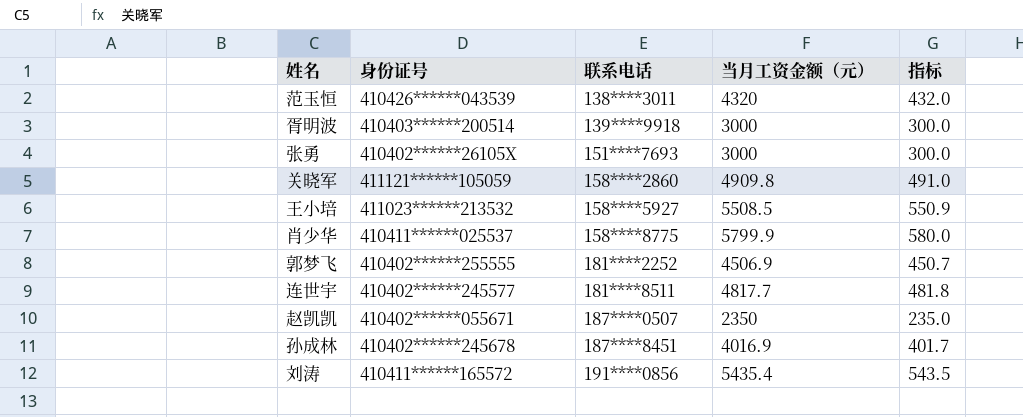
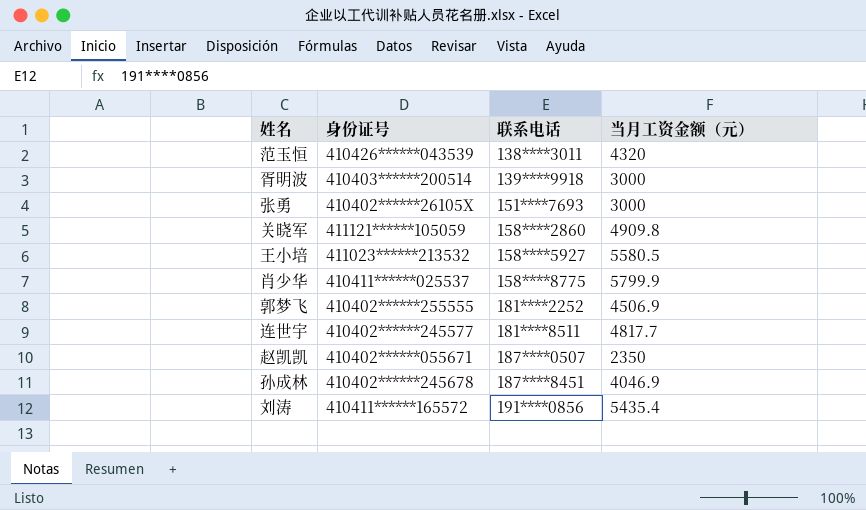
column 指标 | formula: [当月工资金额（元）] * 0.1 -> none
王小培 | 当月工资金额（元）: 5508.5 -> 5580.5
孙成林 | 当月工资金额（元）: 4016.9 -> 4046.9

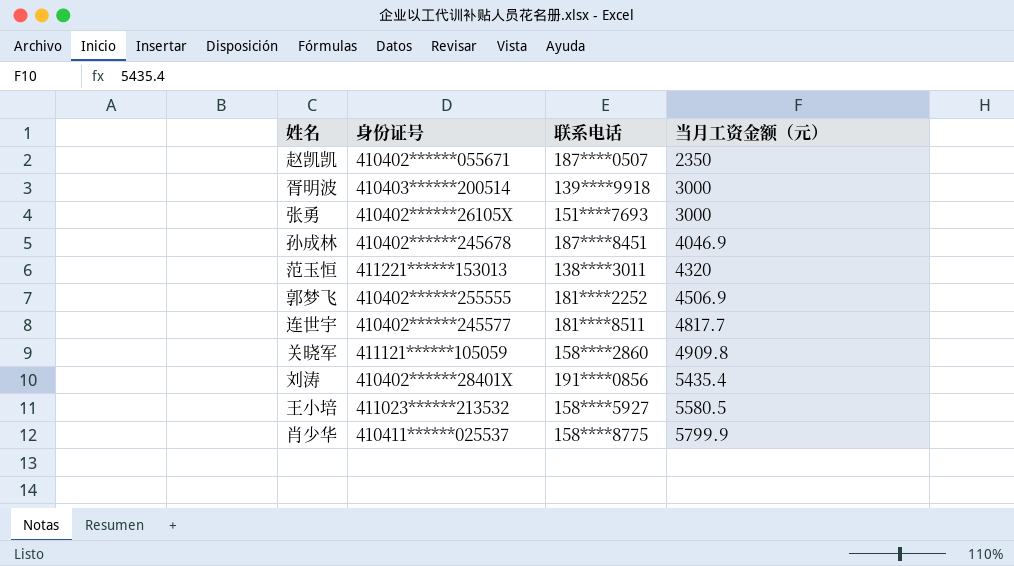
row order: 联系电话 ascending -> 当月工资金额（元） ascending
范玉恒 | 身份证号: 410426******043539 -> 411221******153013
刘涛 | 身份证号: 410411******165572 -> 410402******28401X

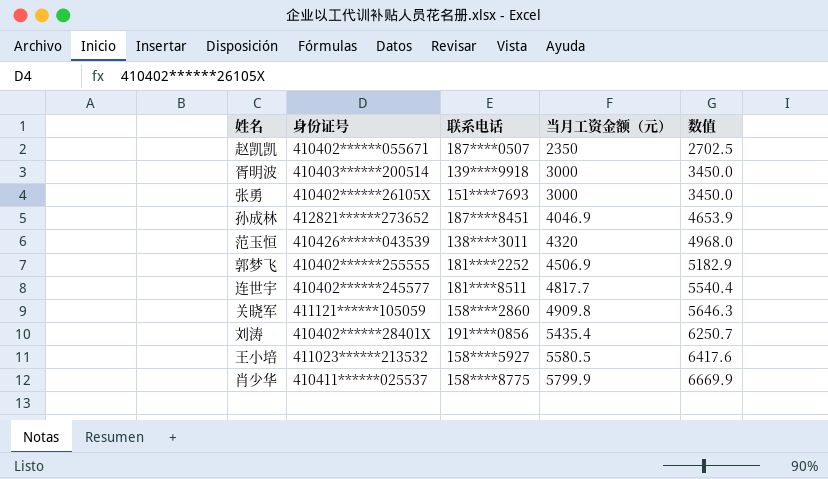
column 数值 | formula: none -> [当月工资金额（元）] * 1.15
孙成林 | 身份证号: 410402******245678 -> 412821******273652
范玉恒 | 身份证号: 411221******153013 -> 410426******043539

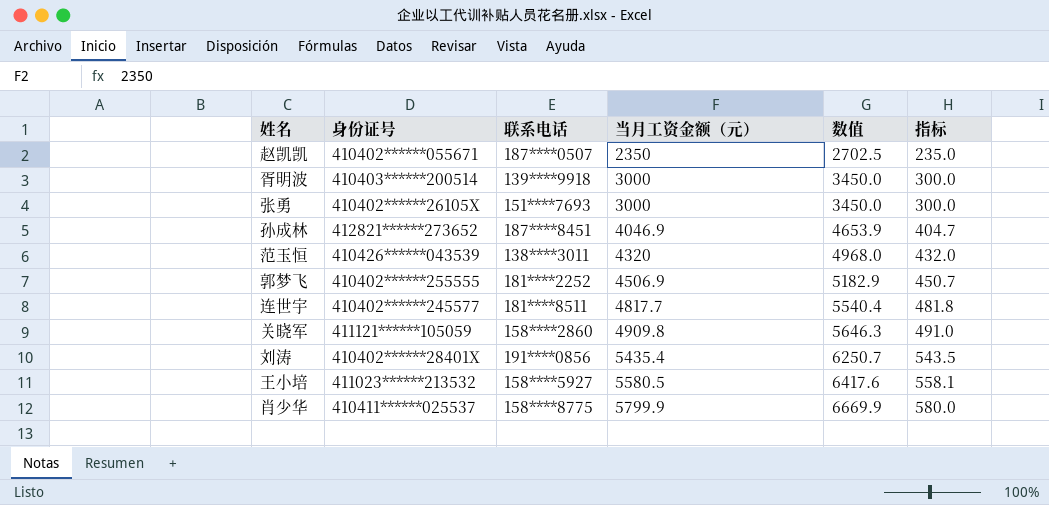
column 指标 | formula: none -> [当月工资金额（元）] * 0.1

